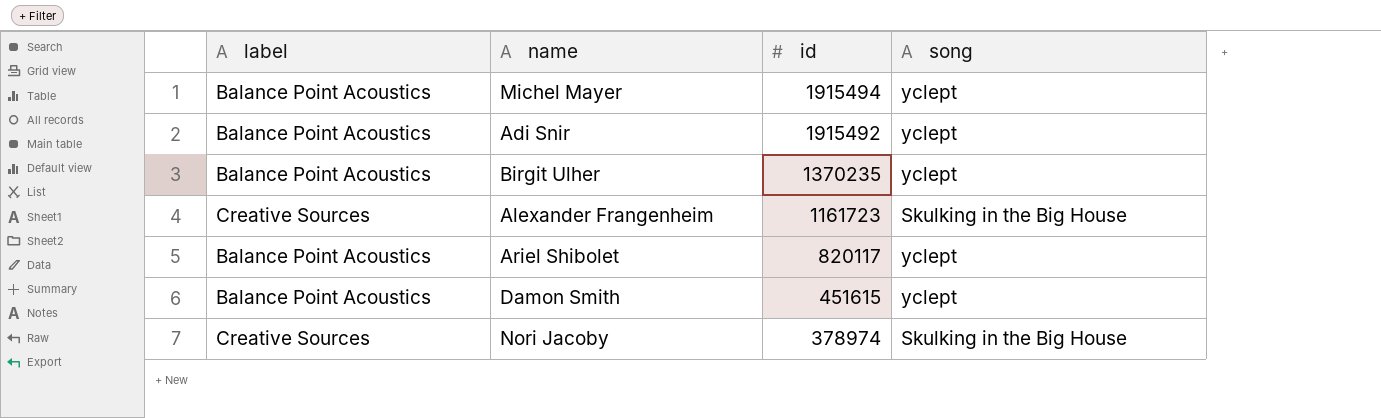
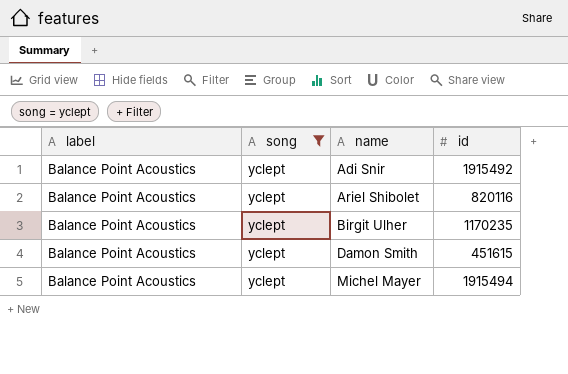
filter: none -> song = yclept
row order: id descending -> name ascending
column song | position: 4 -> 2
Ariel Shibolet | id: 820117 -> 820116
Birgit Ulher | id: 1370235 -> 1170235

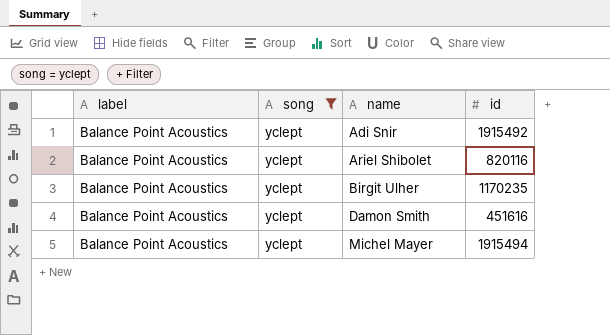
Damon Smith | id: 451615 -> 451616

